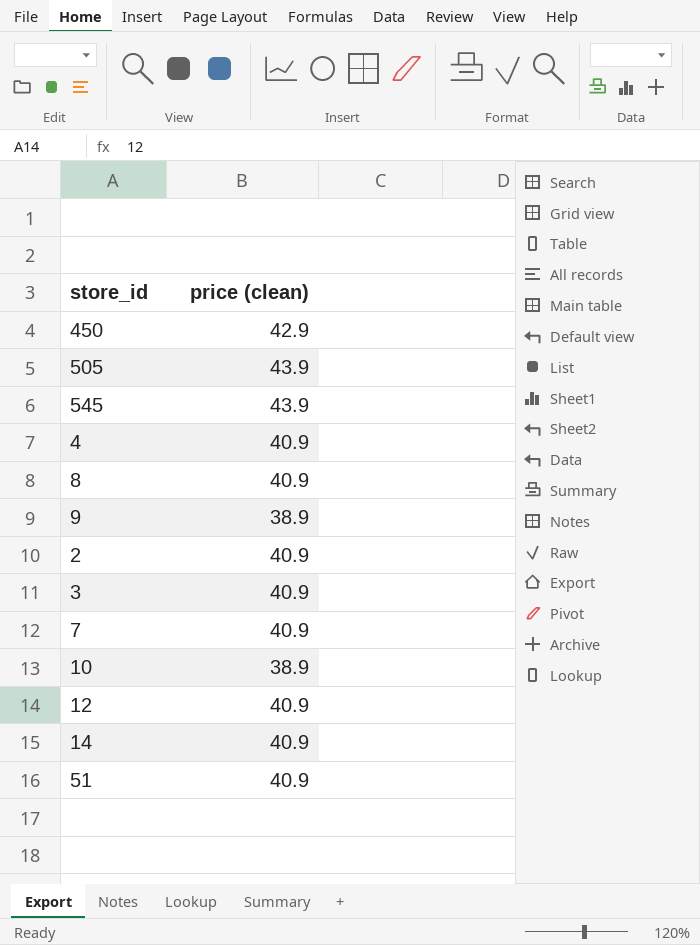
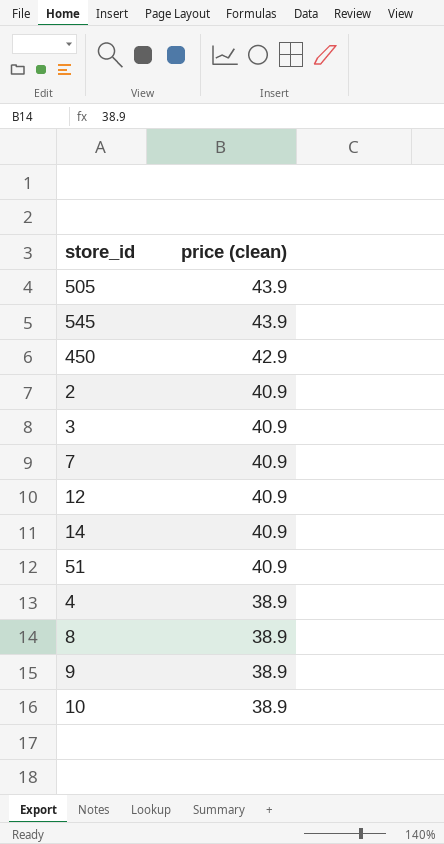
row order: none -> price (clean) descending
4 | price (clean): 40.9 -> 38.9
8 | price (clean): 40.9 -> 38.9

